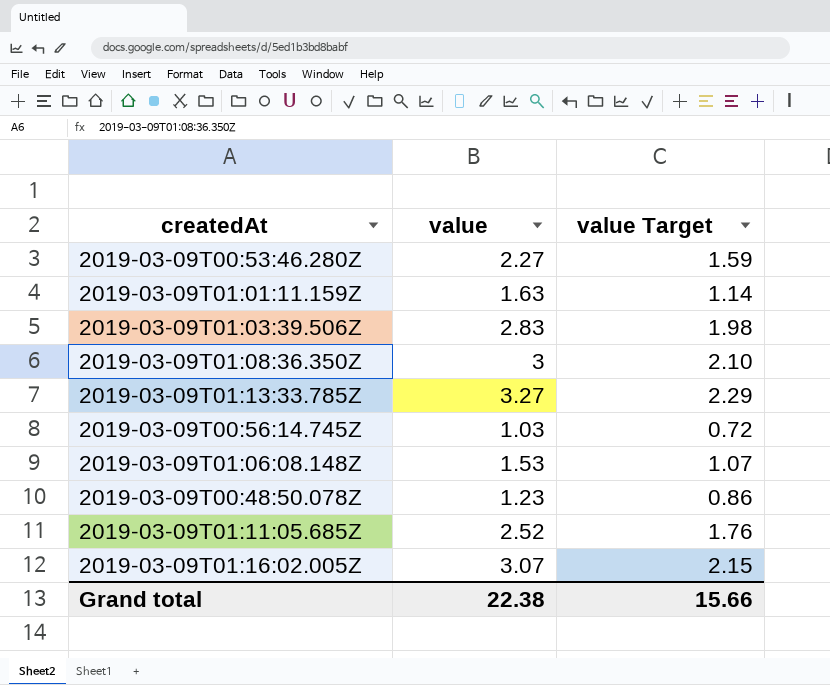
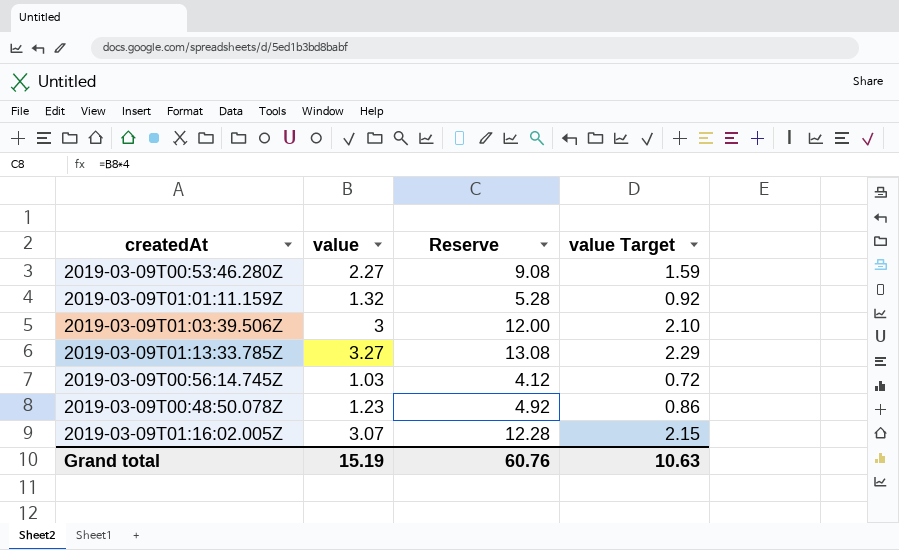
column Reserve | formula: none -> [value] * 4
row 2019-03-09T01:08:36.350Z: 3 | 2.10 -> none
row 2019-03-09T01:06:08.148Z: 1.53 | 1.07 -> none
row 2019-03-09T01:11:05.685Z: 2.52 | 1.76 -> none
2019-03-09T01:01:11.159Z | value: 1.63 -> 1.32
2019-03-09T01:01:11.159Z | value Target: 1.14 -> 0.92
2019-03-09T01:03:39.506Z | value: 2.83 -> 3
2019-03-09T01:03:39.506Z | value Target: 1.98 -> 2.10
Grand total | value: 22.38 -> 15.19
Grand total | value Target: 15.66 -> 10.63

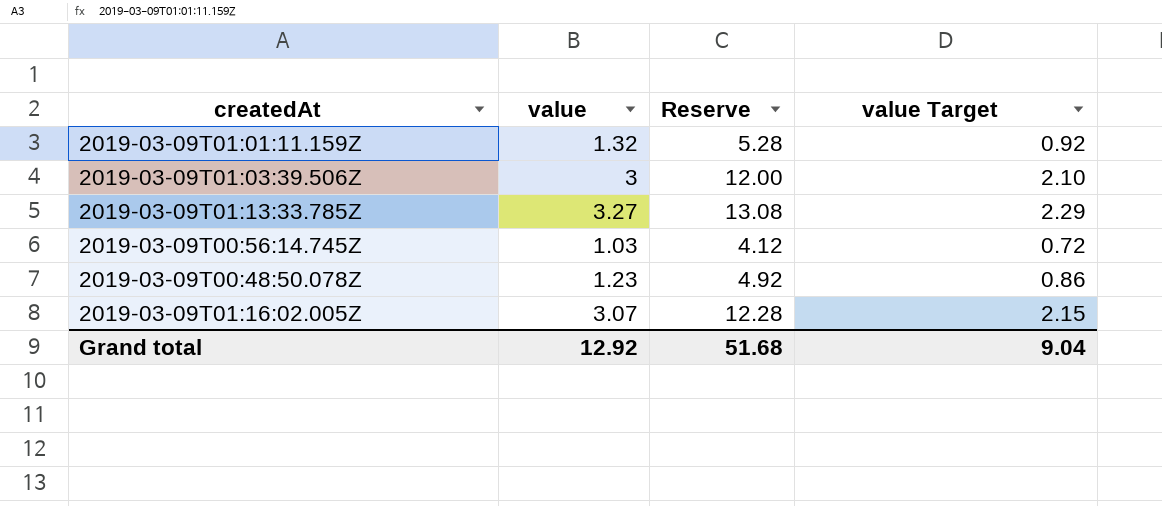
row 2019-03-09T00:53:46.280Z: 2.27 | 9.08 | 1.59 -> none
Grand total | value: 15.19 -> 12.92
Grand total | Reserve: 60.76 -> 51.68
Grand total | value Target: 10.63 -> 9.04

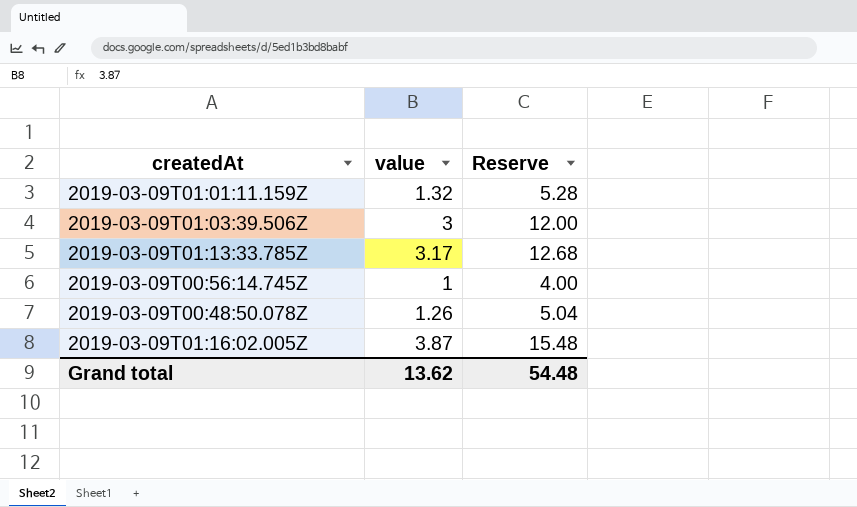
column value Target | formula: [value] * 0.7 -> none
2019-03-09T01:13:33.785Z | value: 3.27 -> 3.17
2019-03-09T01:13:33.785Z | Reserve: 13.08 -> 12.68
2019-03-09T00:56:14.745Z | value: 1.03 -> 1
2019-03-09T00:56:14.745Z | Reserve: 4.12 -> 4.00
2019-03-09T00:48:50.078Z | value: 1.23 -> 1.26
2019-03-09T00:48:50.078Z | Reserve: 4.92 -> 5.04
2019-03-09T01:16:02.005Z | value: 3.07 -> 3.87
2019-03-09T01:16:02.005Z | Reserve: 12.28 -> 15.48
Grand total | value: 12.92 -> 13.62
Grand total | Reserve: 51.68 -> 54.48

